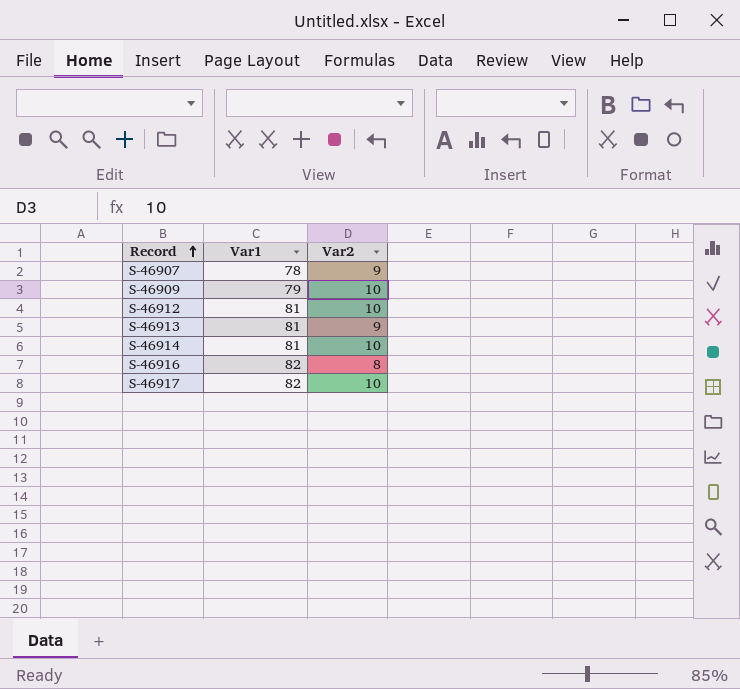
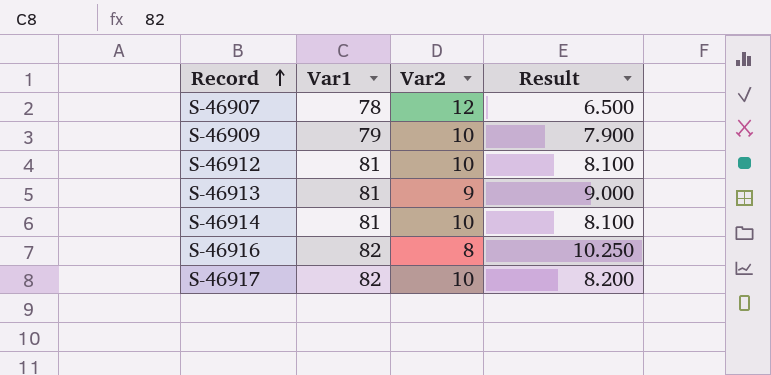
column Result | formula: none -> [Var1] / [Var2]
S-46907 | Var2: 9 -> 12

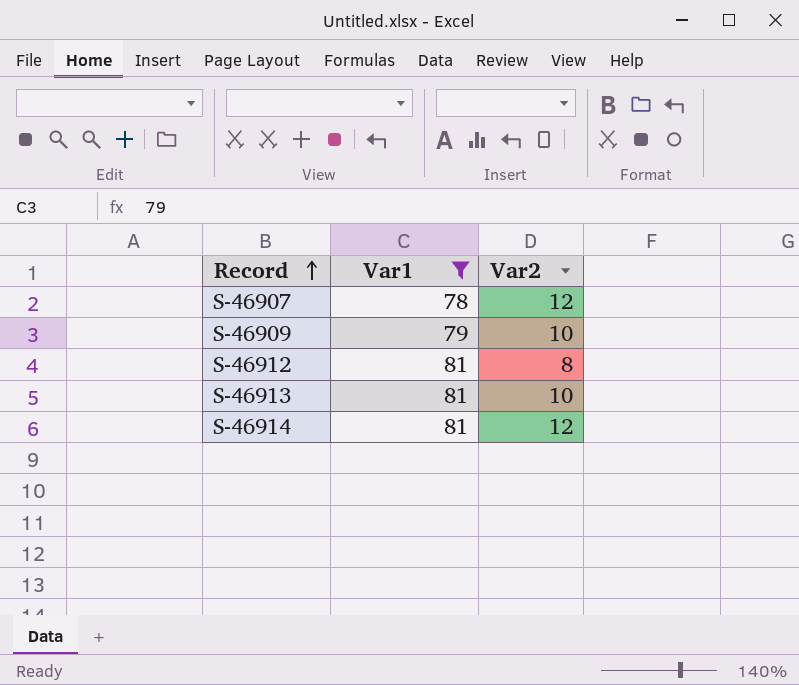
filter: none -> Var1 != 82
column Result | formula: [Var1] / [Var2] -> none
S-46912 | Var2: 10 -> 8
S-46913 | Var2: 9 -> 10
S-46914 | Var2: 10 -> 12

